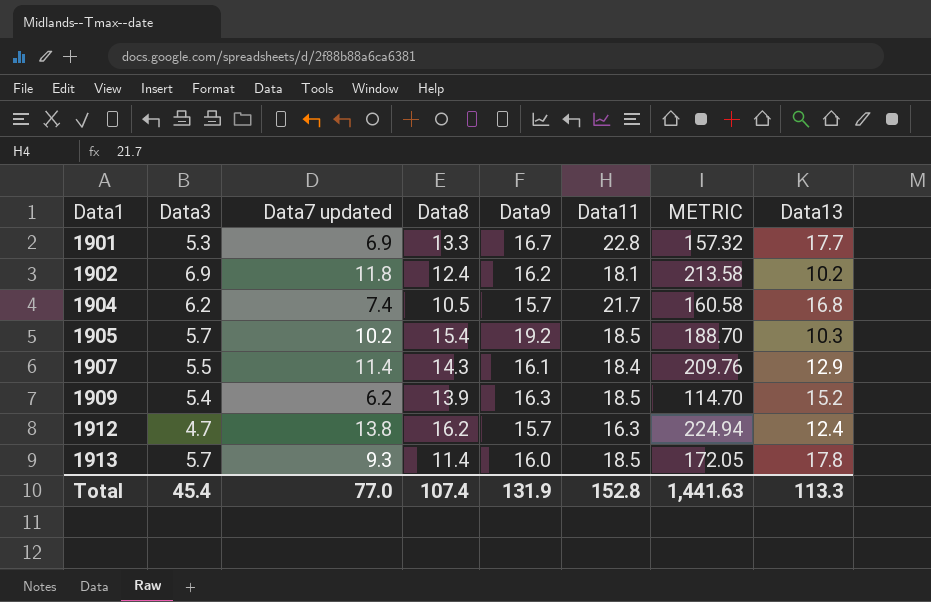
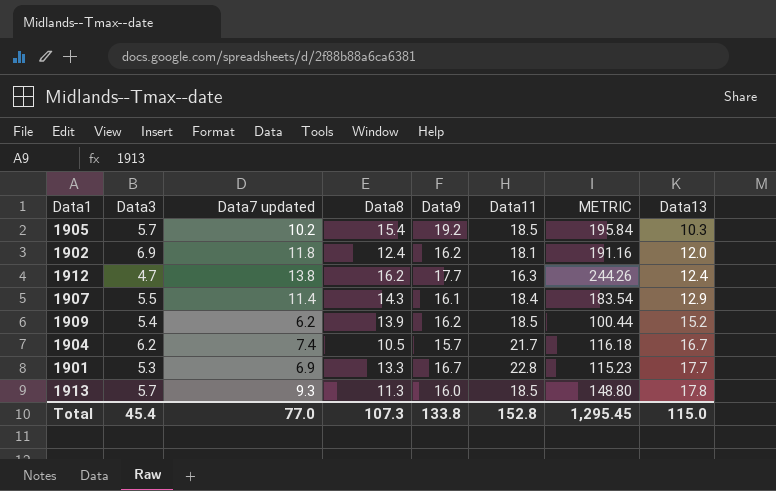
row order: Data1 ascending -> Data13 ascending
column METRIC | formula: [Data7 updated] * [Data11] -> [Data7 updated] * [Data9]
1902 | Data13: 10.2 -> 12.0
1912 | Data9: 15.7 -> 17.7
1909 | Data9: 16.3 -> 16.2
1904 | Data13: 16.8 -> 16.7
1913 | Data8: 11.4 -> 11.3
Total | Data8: 107.4 -> 107.3
Total | Data9: 131.9 -> 133.8
Total | METRIC: 1,441.63 -> 1,295.45
Total | Data13: 113.3 -> 115.0

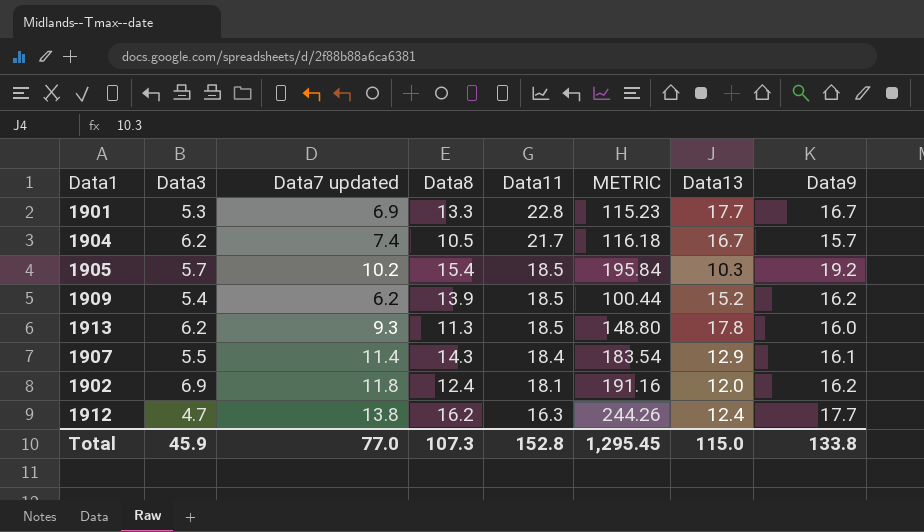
row order: Data13 ascending -> Data11 descending
column Data9 | position: 5 -> 8
1913 | Data3: 5.7 -> 6.2
Total | Data3: 45.4 -> 45.9

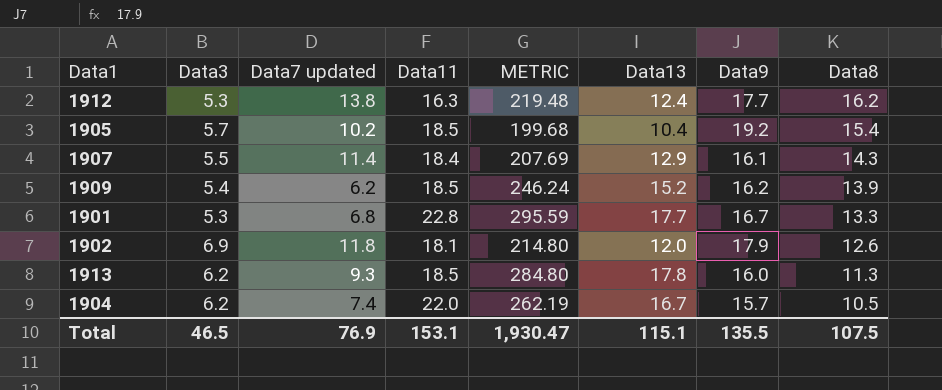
row order: Data11 descending -> Data8 descending
column METRIC | formula: [Data7 updated] * [Data9] -> [Data13] * [Data9]
column Data8 | position: 4 -> 8
1912 | Data3: 4.7 -> 5.3
1905 | Data13: 10.3 -> 10.4
1901 | Data7 updated: 6.9 -> 6.8
1902 | Data9: 16.2 -> 17.9
1902 | Data8: 12.4 -> 12.6
1904 | Data11: 21.7 -> 22.0
Total | Data3: 45.9 -> 46.5
Total | Data7 updated: 77.0 -> 76.9
Total | Data11: 152.8 -> 153.1
Total | METRIC: 1,295.45 -> 1,930.47
Total | Data13: 115.0 -> 115.1
Total | Data9: 133.8 -> 135.5
Total | Data8: 107.3 -> 107.5

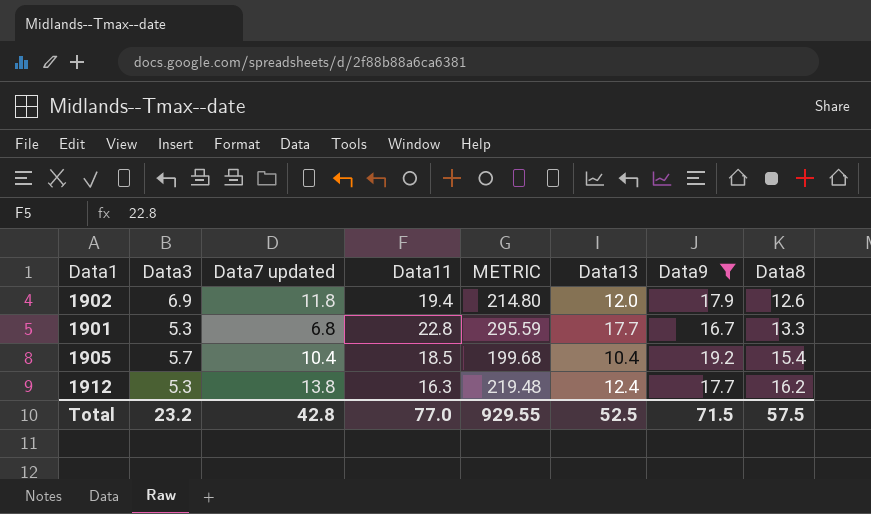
filter: none -> Data9 >= 16.7
row order: Data8 descending -> Data8 ascending
1902 | Data11: 18.1 -> 19.4
1905 | Data7 updated: 10.2 -> 10.4
Total | Data3: 46.5 -> 23.2
Total | Data7 updated: 76.9 -> 42.8
Total | Data11: 153.1 -> 77.0
Total | METRIC: 1,930.47 -> 929.55
Total | Data13: 115.1 -> 52.5
Total | Data9: 135.5 -> 71.5
Total | Data8: 107.5 -> 57.5

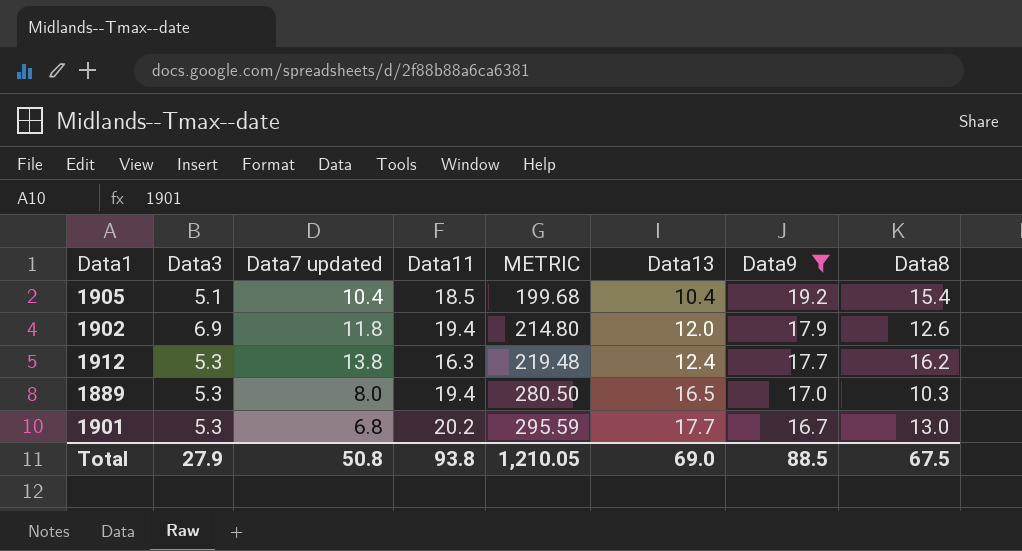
row order: Data8 ascending -> METRIC ascending
1905 | Data3: 5.7 -> 5.1
row 1889: none -> 5.3 | 8.0 | 19.4 | 280.50 | 16.5 | 17.0 | 10.3
1901 | Data11: 22.8 -> 20.2
1901 | Data8: 13.3 -> 13.0
Total | Data3: 23.2 -> 27.9
Total | Data7 updated: 42.8 -> 50.8
Total | Data11: 77.0 -> 93.8
Total | METRIC: 929.55 -> 1,210.05
Total | Data13: 52.5 -> 69.0
Total | Data9: 71.5 -> 88.5
Total | Data8: 57.5 -> 67.5

